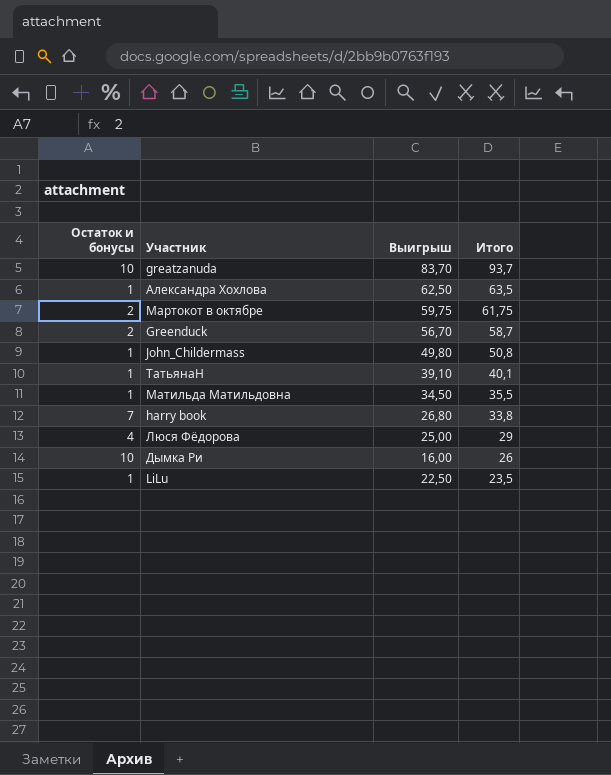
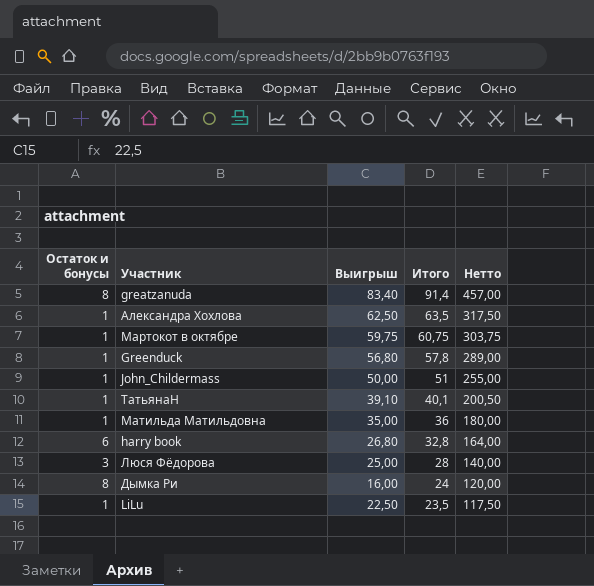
column Нетто | formula: none -> [Итого] * 5
greatzanuda | Остаток и бонусы: 10 -> 8
greatzanuda | Выигрыш: 83,70 -> 83,40
greatzanuda | Итого: 93,7 -> 91,4
Мартокот в октябре | Остаток и бонусы: 2 -> 1
Мартокот в октябре | Итого: 61,75 -> 60,75
Greenduck | Остаток и бонусы: 2 -> 1
Greenduck | Выигрыш: 56,70 -> 56,80
Greenduck | Итого: 58,7 -> 57,8
John_Childermass | Выигрыш: 49,80 -> 50,00
John_Childermass | Итого: 50,8 -> 51
Матильда Матильдовна | Выигрыш: 34,50 -> 35,00
Матильда Матильдовна | Итого: 35,5 -> 36
harry book | Остаток и бонусы: 7 -> 6
harry book | Итого: 33,8 -> 32,8
Люся Фёдорова | Остаток и бонусы: 4 -> 3
Люся Фёдорова | Итого: 29 -> 28
Дымка Ри | Остаток и бонусы: 10 -> 8
Дымка Ри | Итого: 26 -> 24

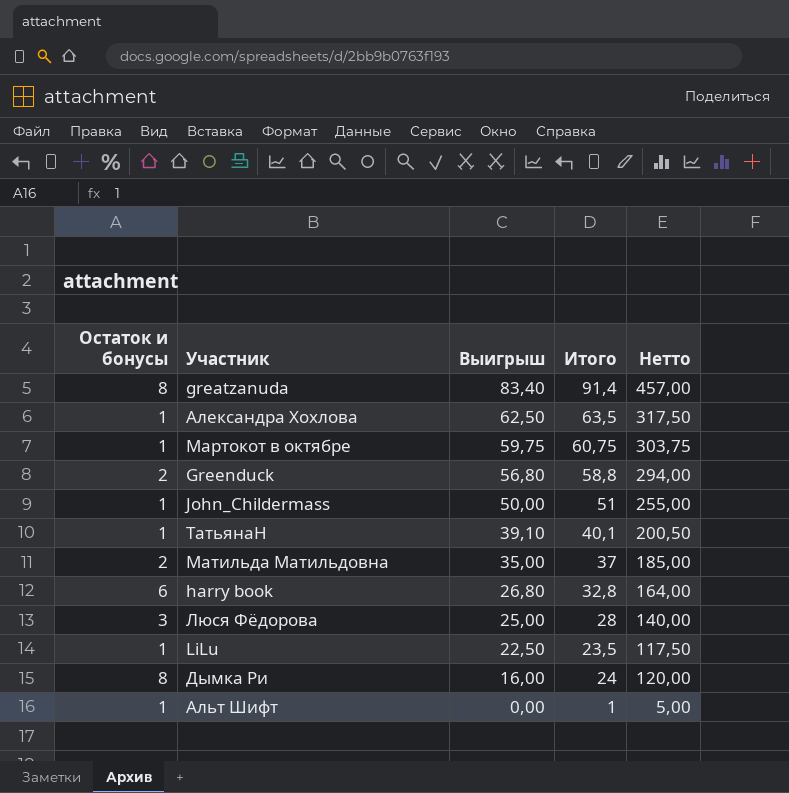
row order: Итого descending -> Выигрыш descending
Greenduck | Остаток и бонусы: 1 -> 2
Greenduck | Итого: 57,8 -> 58,8
Greenduck | Нетто: 289,00 -> 294,00
Матильда Матильдовна | Остаток и бонусы: 1 -> 2
Матильда Матильдовна | Итого: 36 -> 37
Матильда Матильдовна | Нетто: 180,00 -> 185,00
row Альт Шифт: none -> 1 | 0,00 | 1 | 5,00

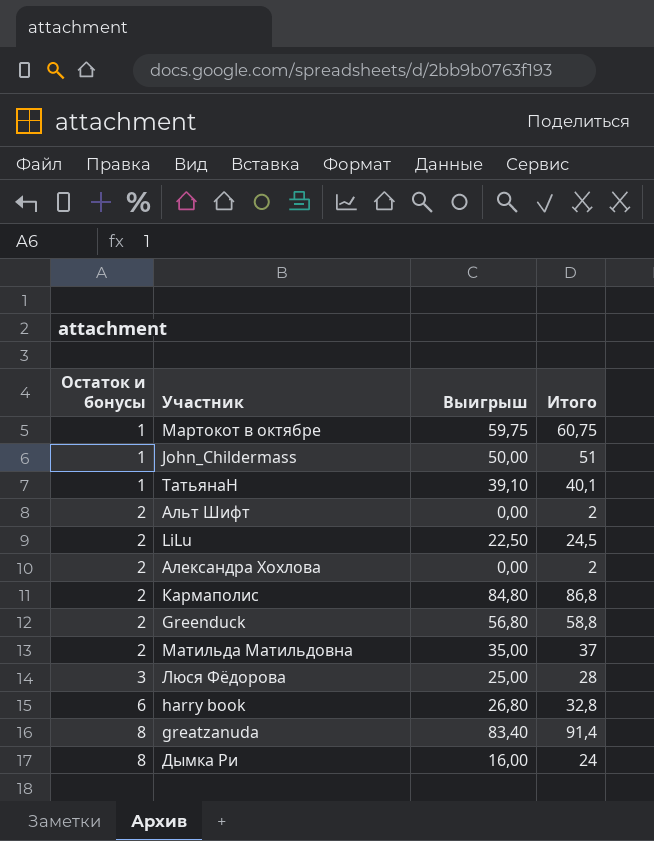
row order: Выигрыш descending -> Остаток и бонусы ascending
column Нетто | formula: [Итого] * 5 -> none
Альт Шифт | Остаток и бонусы: 1 -> 2
Альт Шифт | Итого: 1 -> 2
LiLu | Остаток и бонусы: 1 -> 2
LiLu | Итого: 23,5 -> 24,5
Александра Хохлова | Остаток и бонусы: 1 -> 2
Александра Хохлова | Выигрыш: 62,50 -> 0,00
Александра Хохлова | Итого: 63,5 -> 2
row Кармаполис: none -> 2 | 84,80 | 86,8

